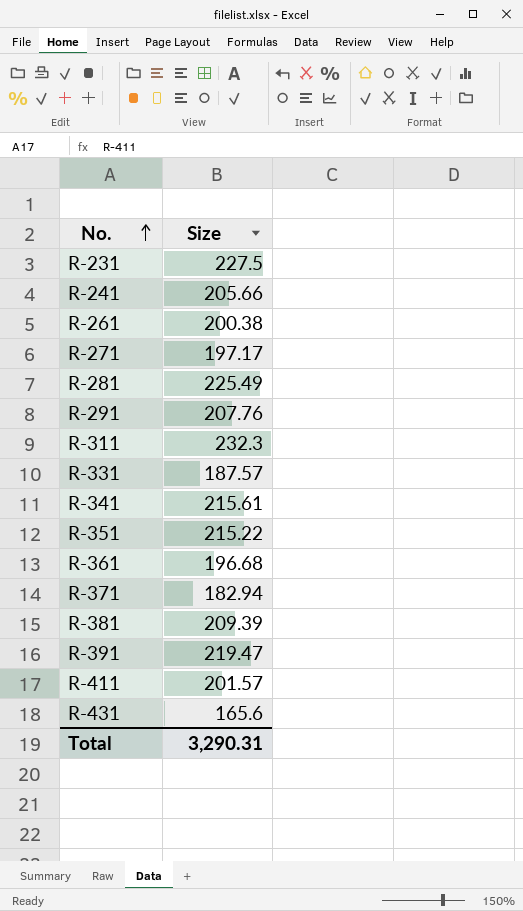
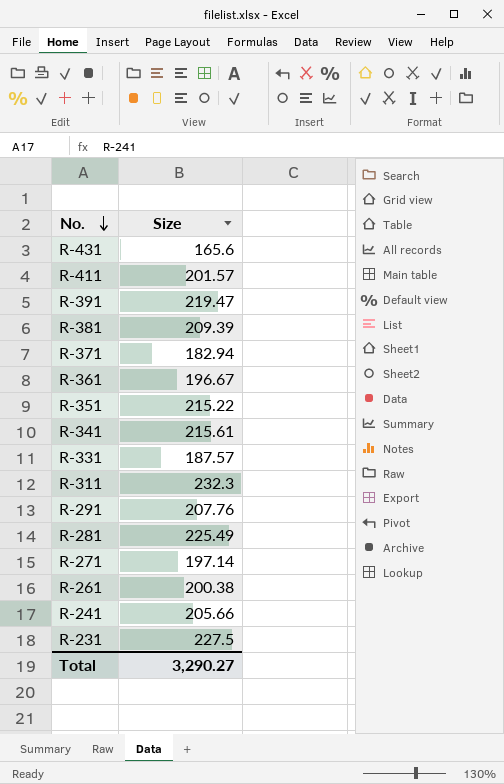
row order: No. ascending -> No. descending
R-361 | Size: 196.68 -> 196.67
R-271 | Size: 197.17 -> 197.14
Total | Size: 3,290.31 -> 3,290.27

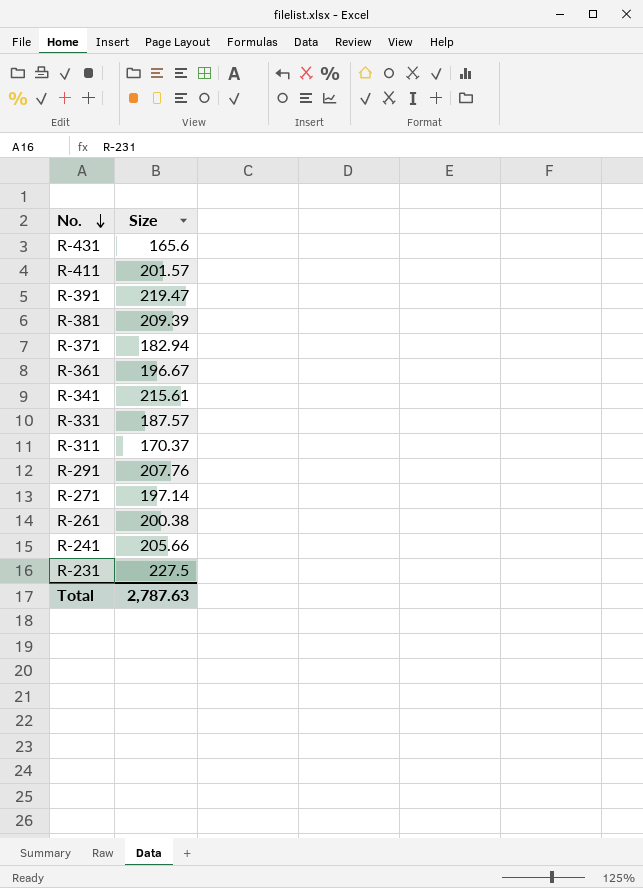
row R-351: 215.22 -> none
row R-281: 225.49 -> none
R-311 | Size: 232.3 -> 170.37
Total | Size: 3,290.27 -> 2,787.63

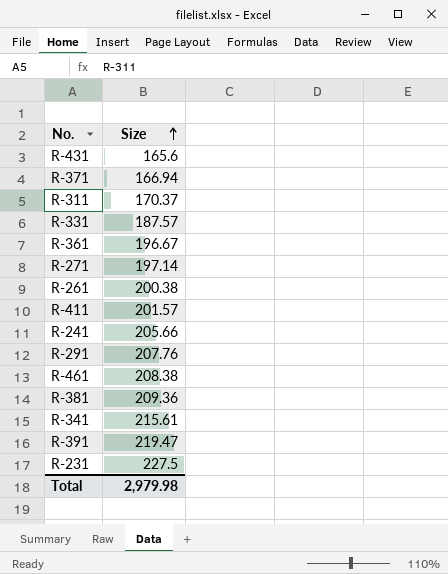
row order: No. descending -> Size ascending
R-371 | Size: 182.94 -> 166.94
row R-461: none -> 208.38
R-381 | Size: 209.39 -> 209.36
Total | Size: 2,787.63 -> 2,979.98

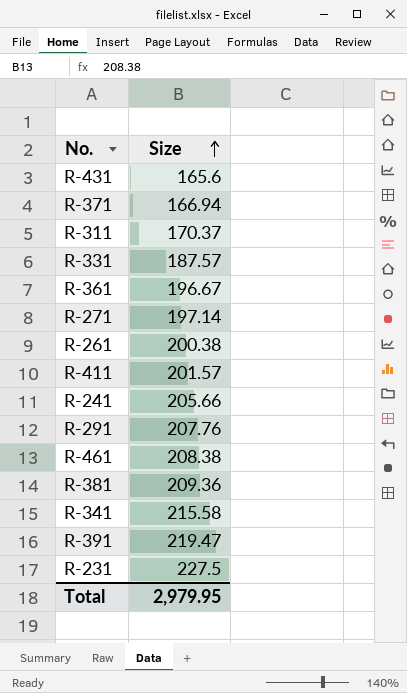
R-341 | Size: 215.61 -> 215.58
Total | Size: 2,979.98 -> 2,979.95

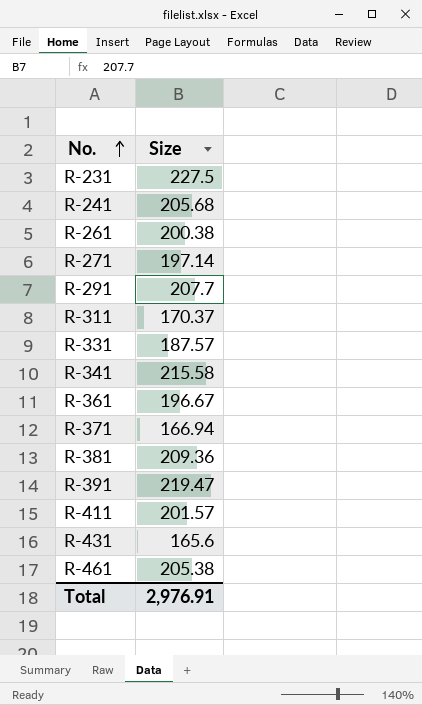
row order: Size ascending -> No. ascending
R-241 | Size: 205.66 -> 205.68
R-291 | Size: 207.76 -> 207.7
R-461 | Size: 208.38 -> 205.38
Total | Size: 2,979.95 -> 2,976.91

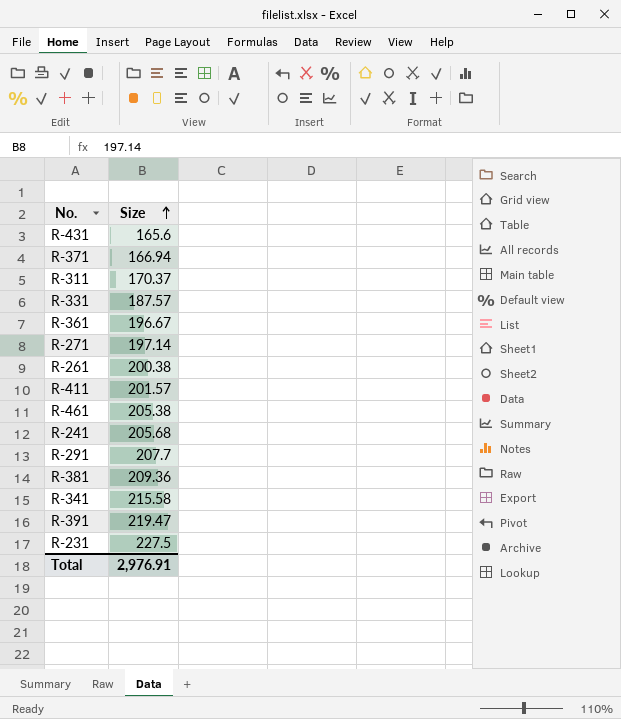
row order: No. ascending -> Size ascending

